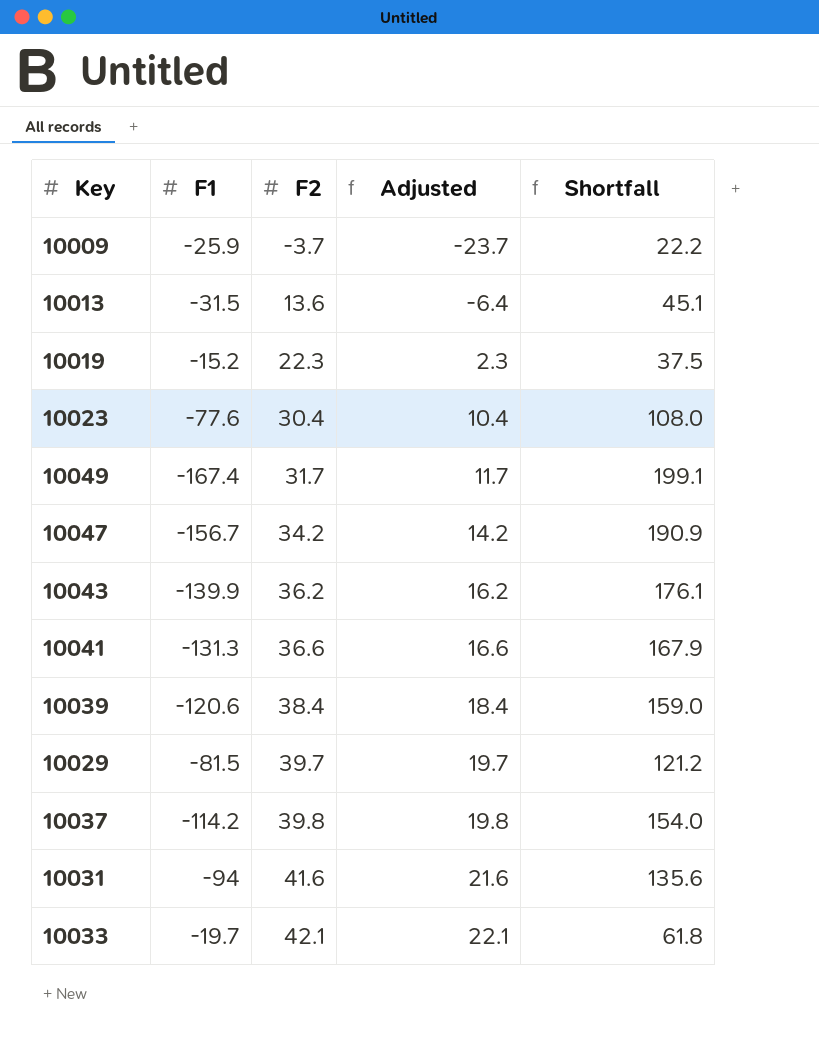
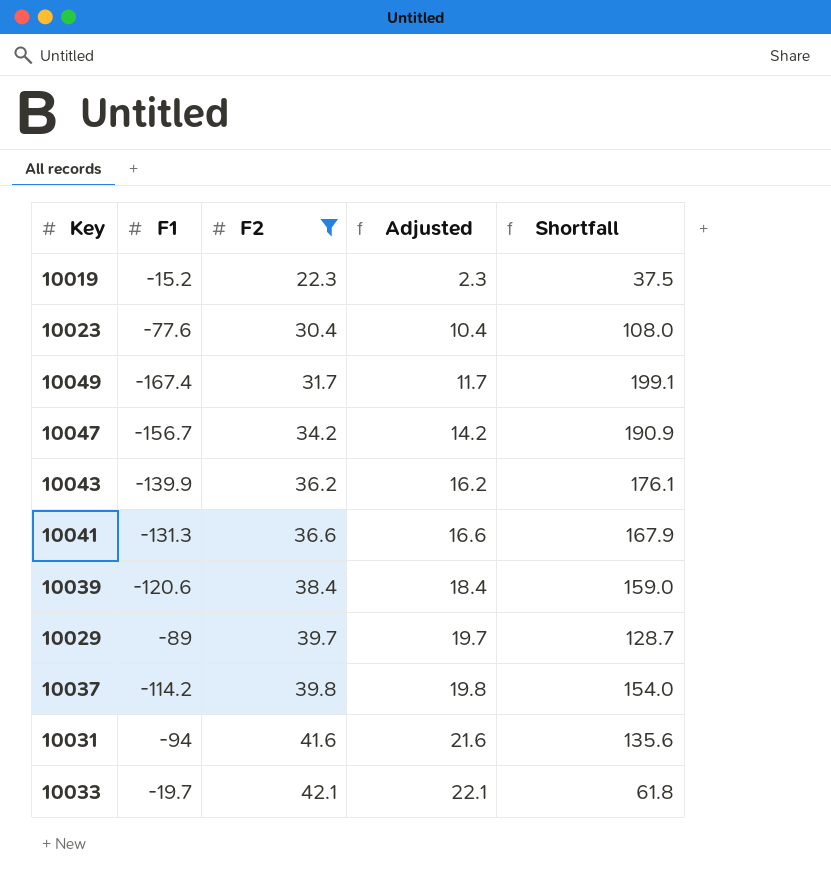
filter: none -> F2 >= 22.3
10029 | F1: -81.5 -> -89
10029 | Shortfall: 121.2 -> 128.7

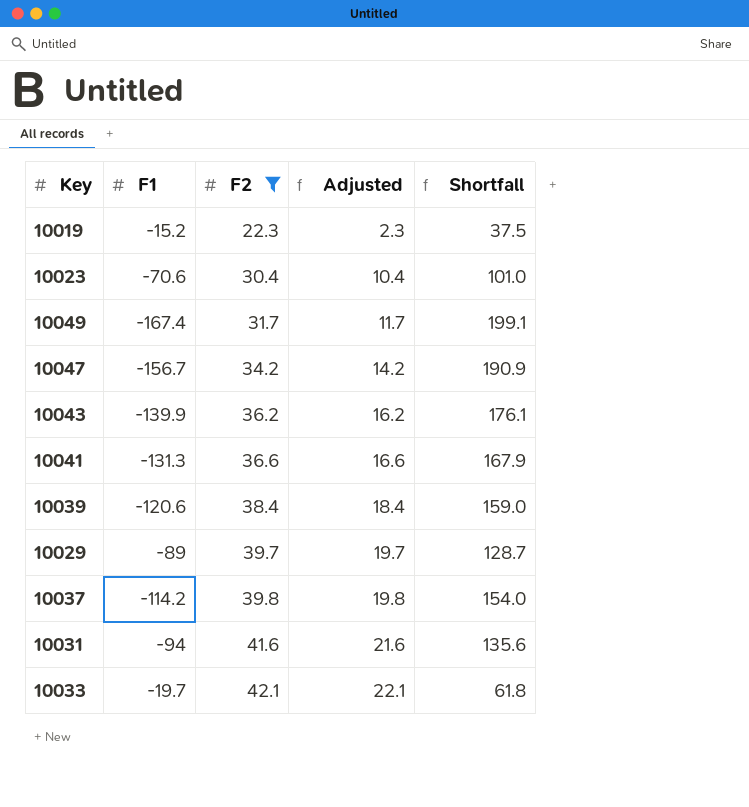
10023 | F1: -77.6 -> -70.6
10023 | Shortfall: 108.0 -> 101.0

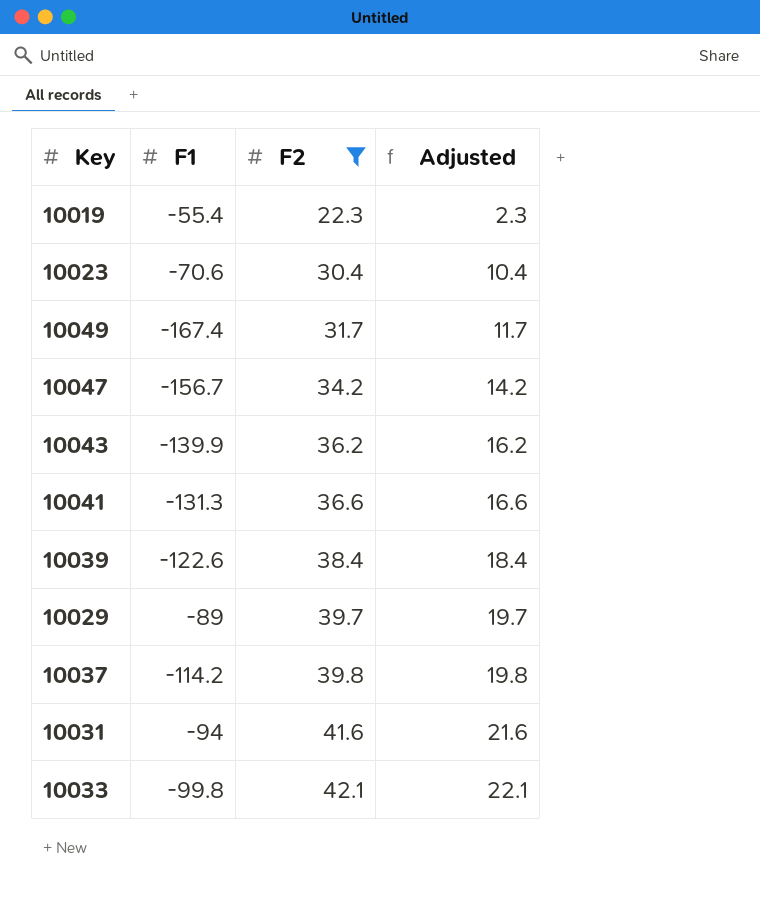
column Shortfall | formula: [F2] - [F1] -> none
10019 | F1: -15.2 -> -55.4
10039 | F1: -120.6 -> -122.6
10033 | F1: -19.7 -> -99.8

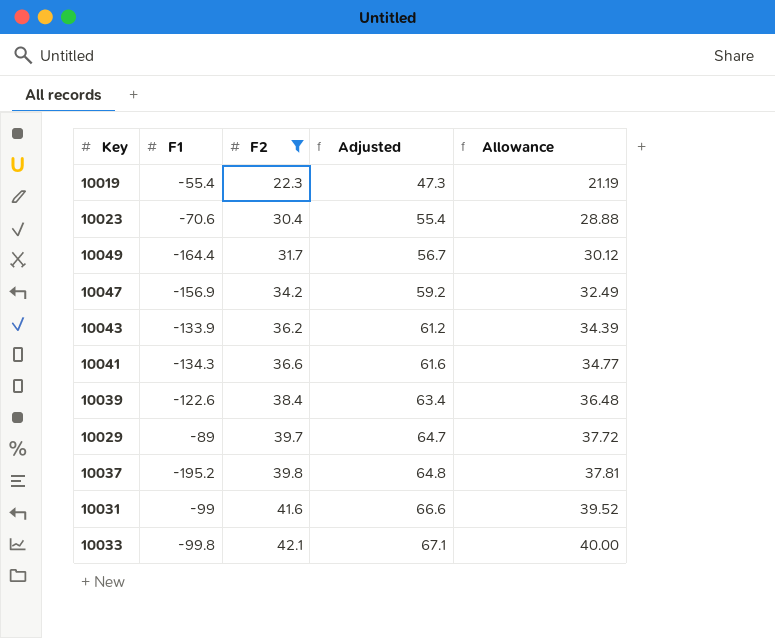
column Adjusted | formula: [F2] - 20 -> [F2] + 25
column Allowance | formula: none -> [F2] * 0.95
10049 | F1: -167.4 -> -164.4
10047 | F1: -156.7 -> -156.9
10043 | F1: -139.9 -> -133.9
10041 | F1: -131.3 -> -134.3
10037 | F1: -114.2 -> -195.2
10031 | F1: -94 -> -99

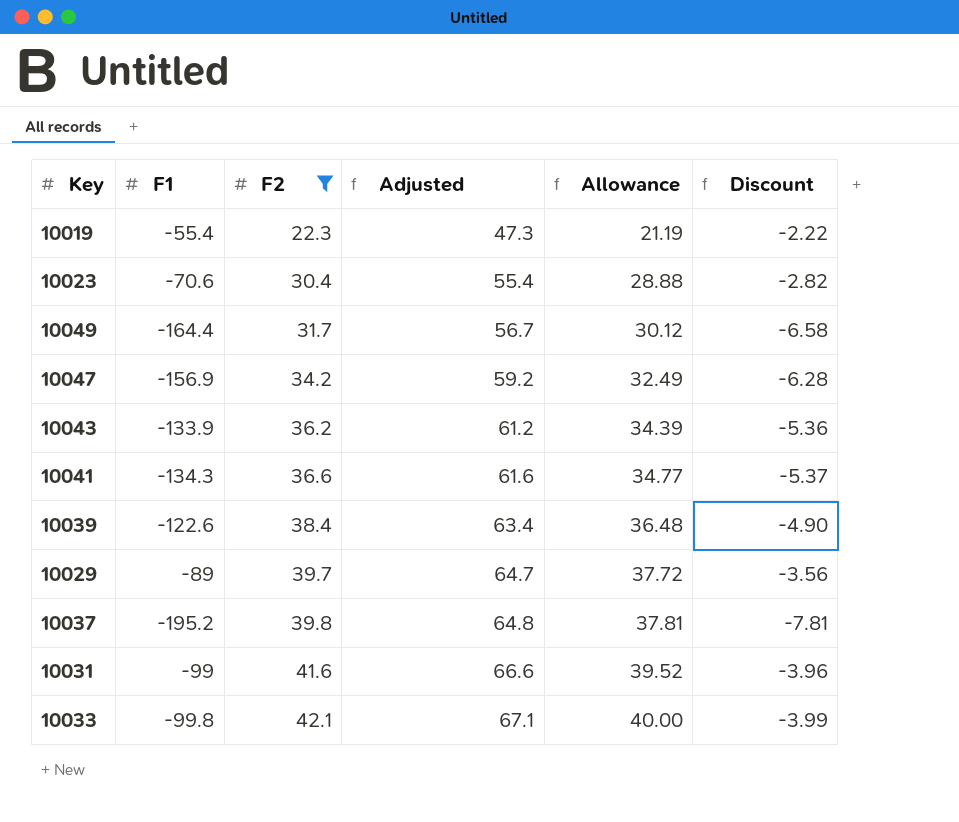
column Discount | formula: none -> [F1] * 0.04

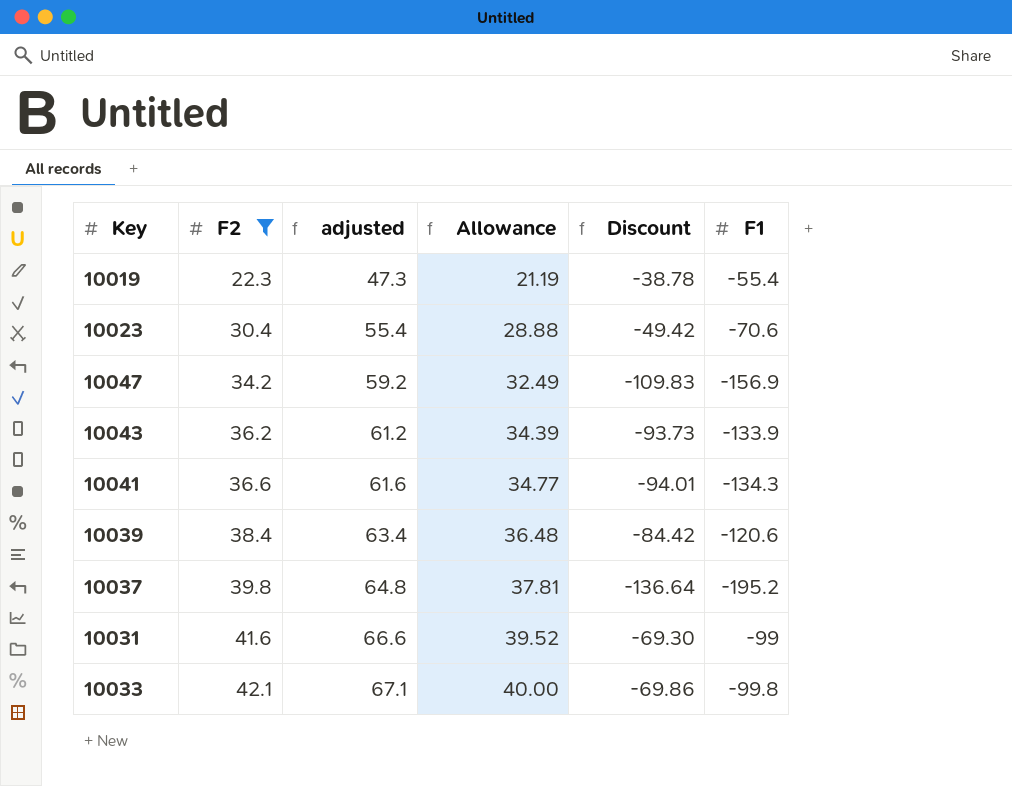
column name: Adjusted -> adjusted
column Discount | formula: [F1] * 0.04 -> [F1] * 0.7
column F1 | position: 2 -> 6
row 10049: -164.4 | 31.7 | 56.7 | 30.12 | -6.58 -> none
row 10029: -89 | 39.7 | 64.7 | 37.72 | -3.56 -> none
10039 | F1: -122.6 -> -120.6

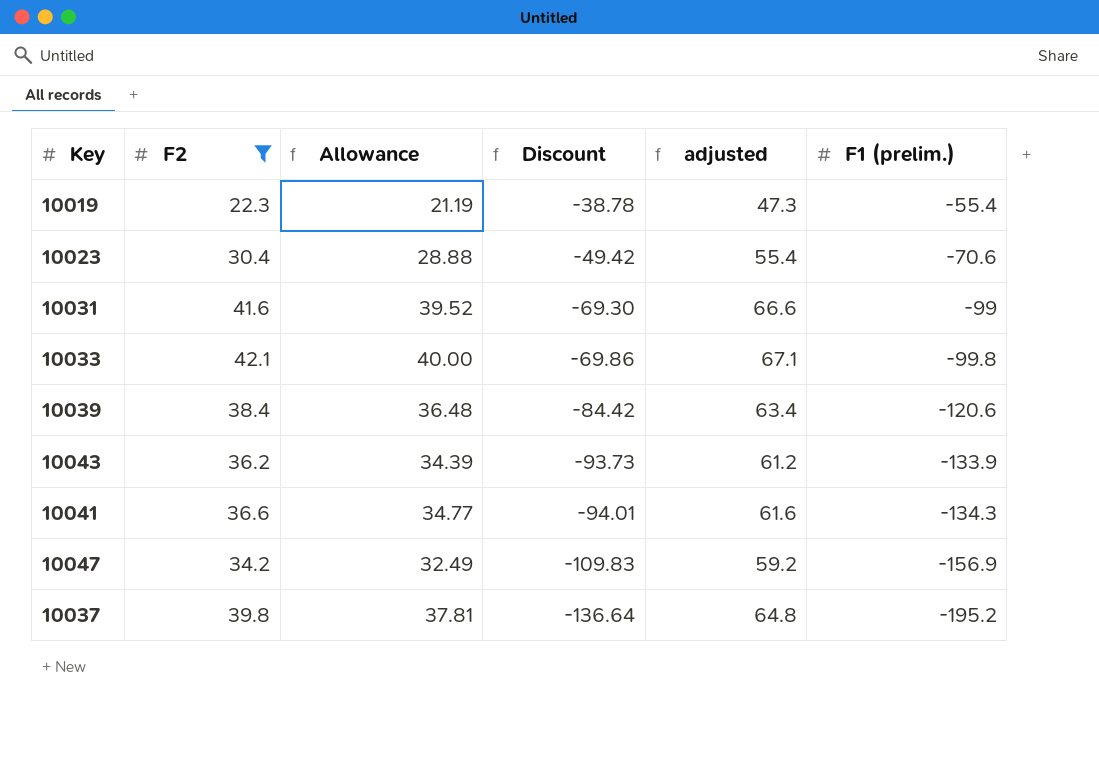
row order: F2 ascending -> Discount descending
column adjusted | position: 3 -> 5
column name: F1 -> F1 (prelim.)

